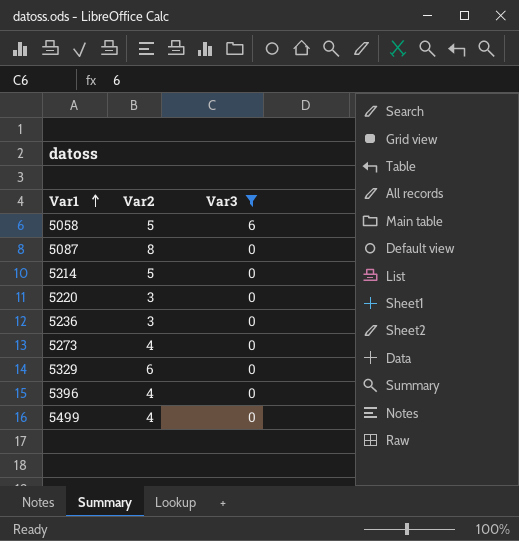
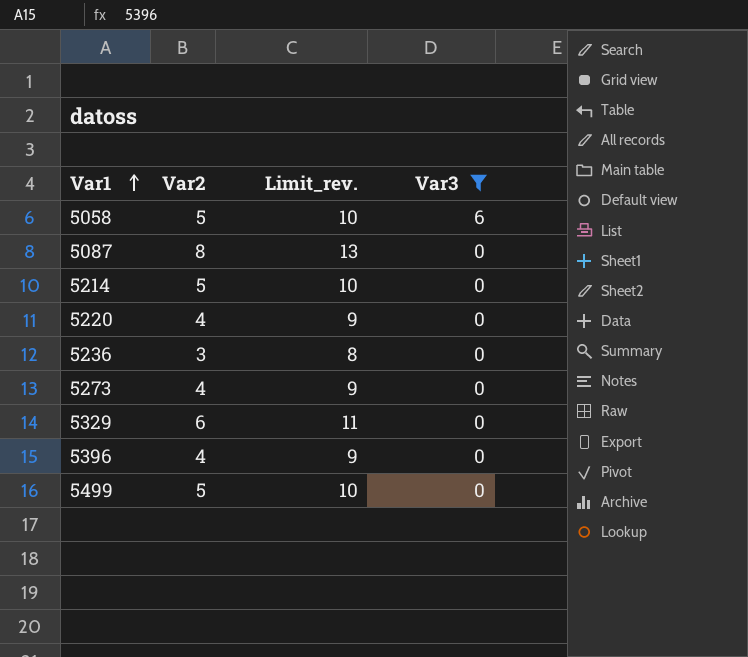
column Limit_rev. | formula: none -> [Var2] + 5
5220 | Var2: 3 -> 4
5499 | Var2: 4 -> 5

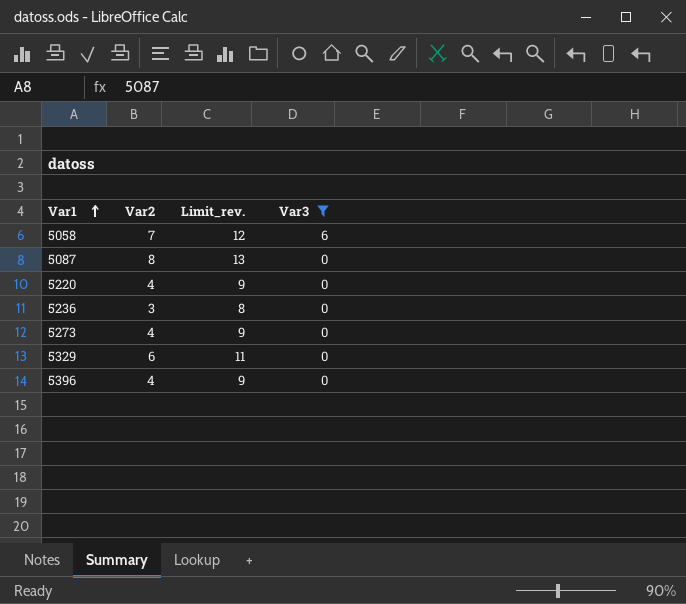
row 5214: 5 | 10 | 0 -> none
row 5499: 5 | 10 | 0 -> none
5058 | Var2: 5 -> 7
5058 | Limit_rev.: 10 -> 12

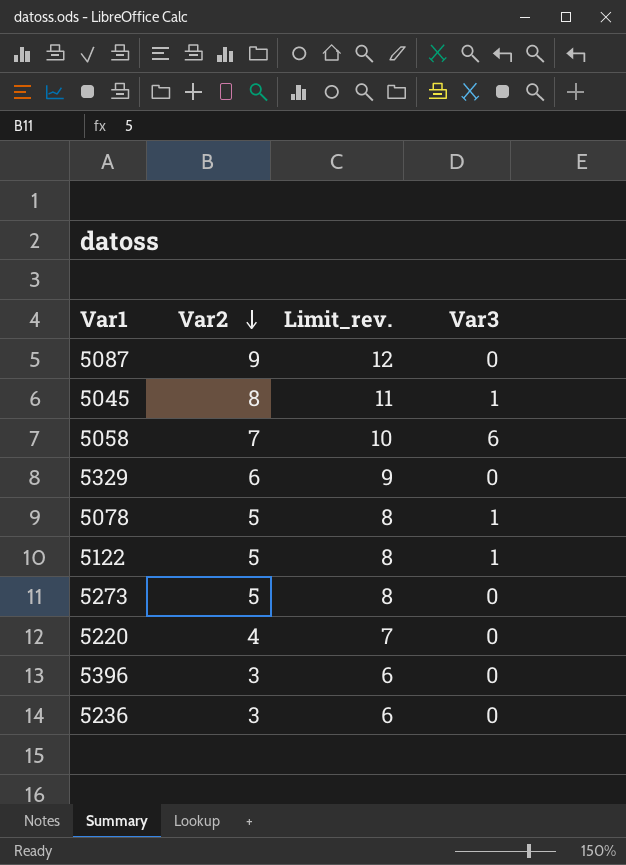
filter: Var3 != 1 -> none
row order: Var1 ascending -> Var2 descending
column Limit_rev. | formula: [Var2] + 5 -> [Var2] + 3
5087 | Var2: 8 -> 9
5273 | Var2: 4 -> 5
5396 | Var2: 4 -> 3

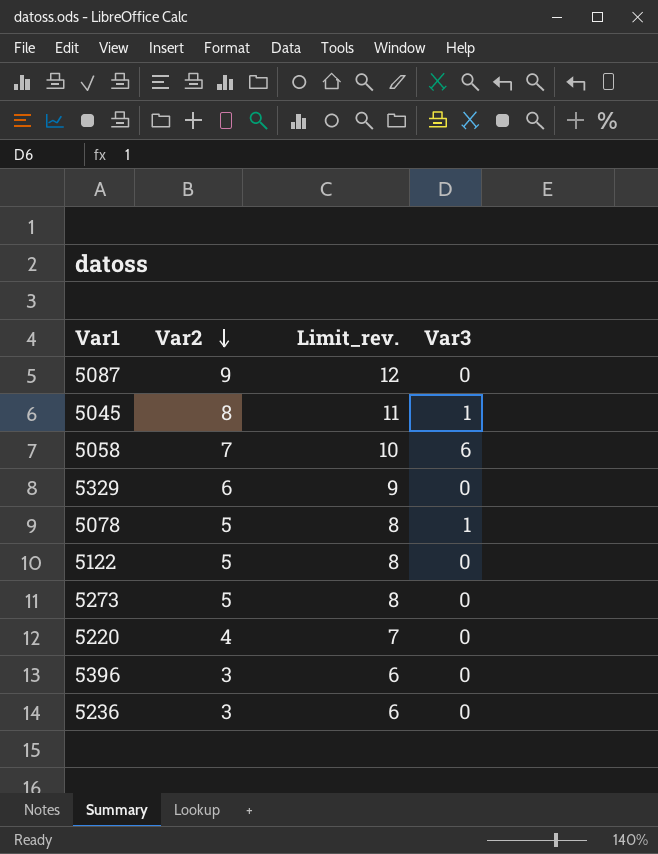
5122 | Var3: 1 -> 0

